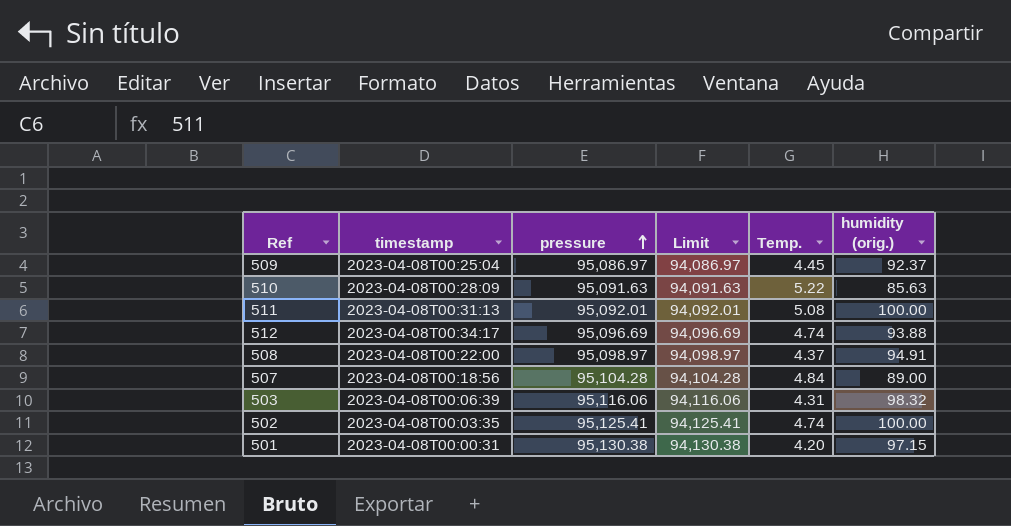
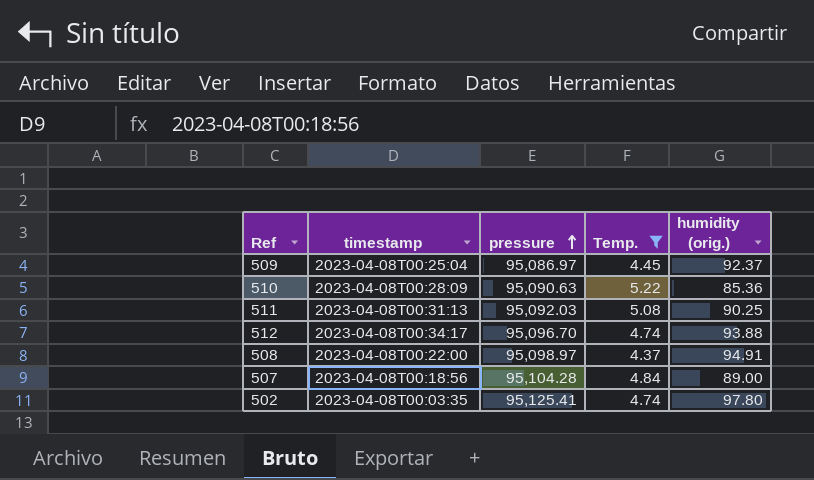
filter: none -> Temp. >= 4.37
column Limit | formula: [pressure] - 1000 -> none
510 | pressure: 95,091.63 -> 95,090.63
510 | humidity (orig.): 85.63 -> 85.36
511 | pressure: 95,092.01 -> 95,092.03
511 | humidity (orig.): 100.00 -> 90.25
512 | pressure: 95,096.69 -> 95,096.70
502 | humidity (orig.): 100.00 -> 97.80

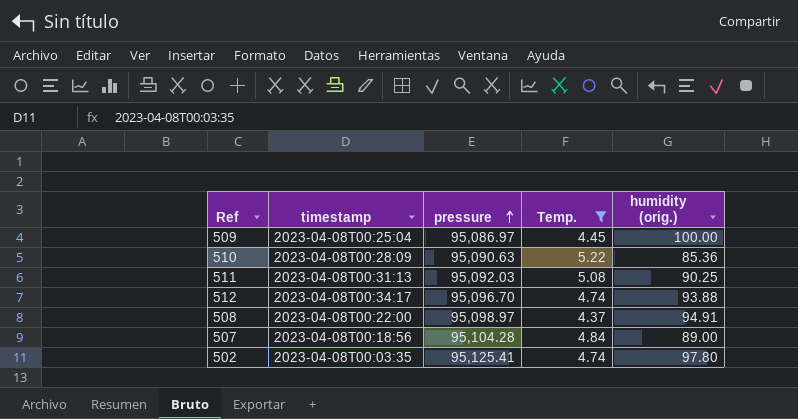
509 | humidity (orig.): 92.37 -> 100.00

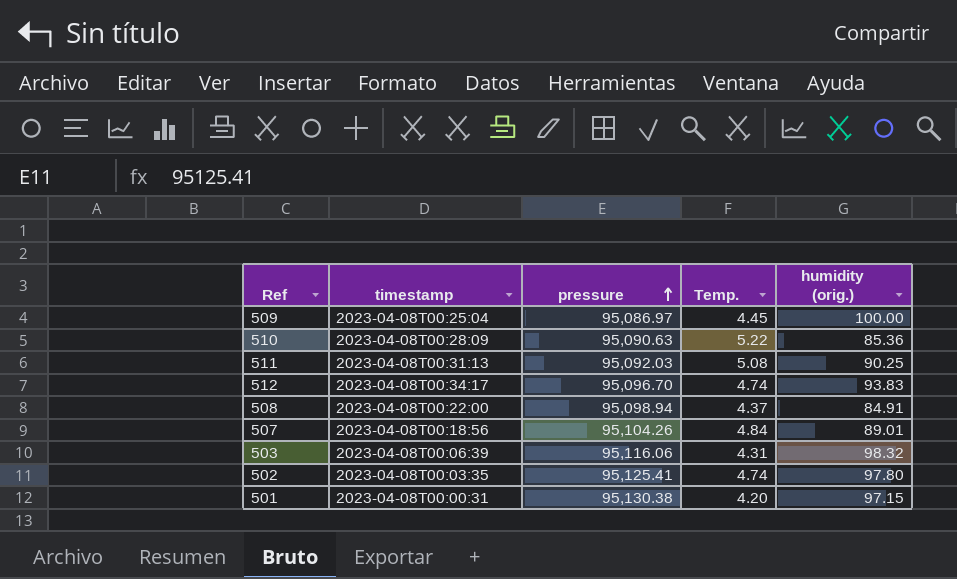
filter: Temp. >= 4.37 -> none
512 | humidity (orig.): 93.88 -> 93.83
508 | pressure: 95,098.97 -> 95,098.94
508 | humidity (orig.): 94.91 -> 84.91
507 | pressure: 95,104.28 -> 95,104.26
507 | humidity (orig.): 89.00 -> 89.01

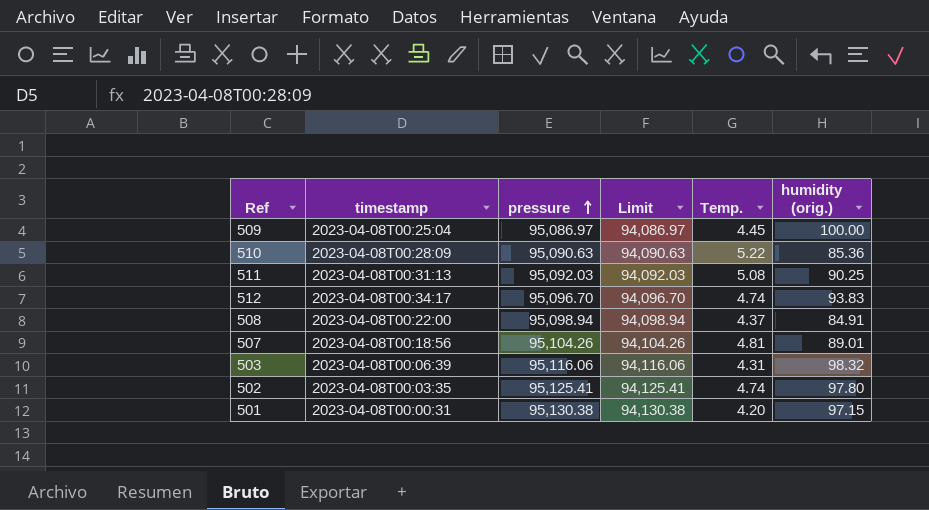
column Limit | formula: none -> [pressure] - 1000
507 | Temp.: 4.84 -> 4.81

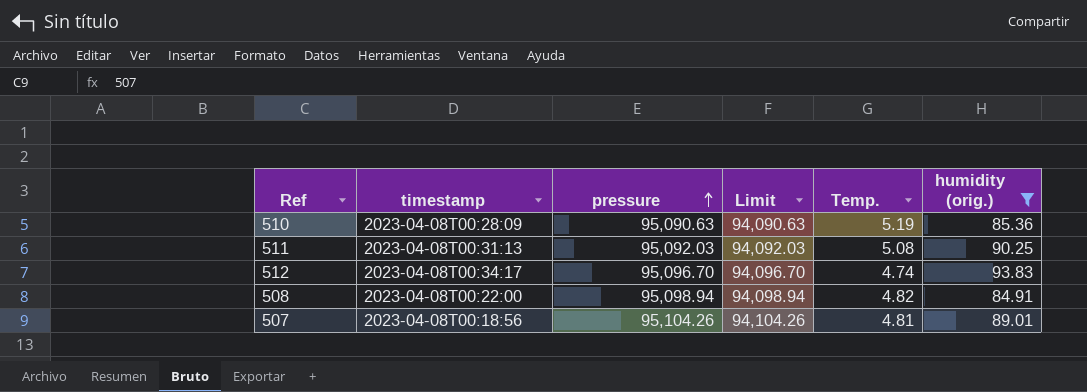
filter: none -> humidity (orig.) <= 93.83
510 | Temp.: 5.22 -> 5.19
508 | Temp.: 4.37 -> 4.82

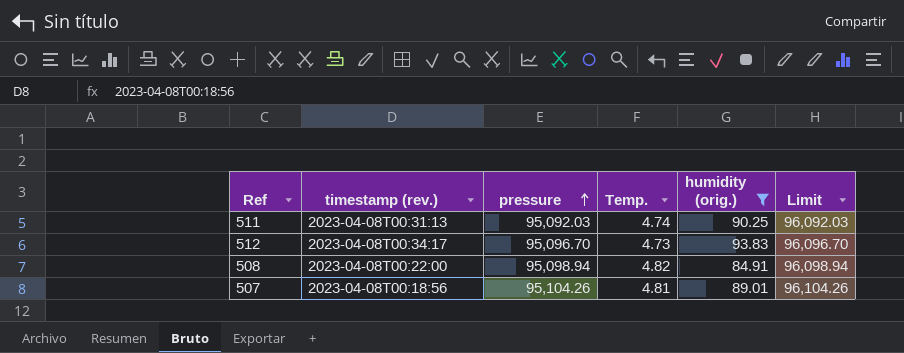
column name: timestamp -> timestamp (rev.)
column Limit | formula: [pressure] - 1000 -> [pressure] + 1000
column Limit | position: 4 -> 6
row 510: 2023-04-08T00:28:09 | 95,090.63 | 94,090.63 | 5.19 | 85.36 -> none
511 | Temp.: 5.08 -> 4.74
512 | Temp.: 4.74 -> 4.73

